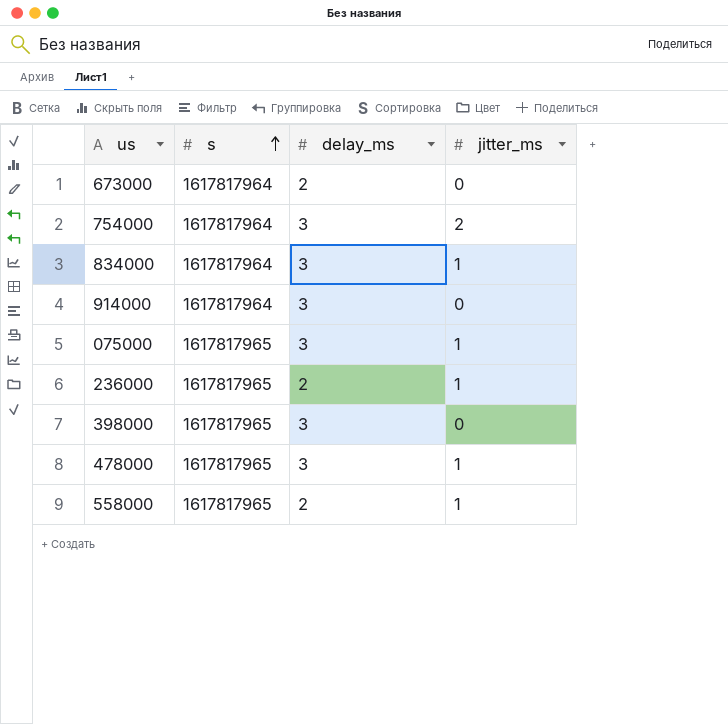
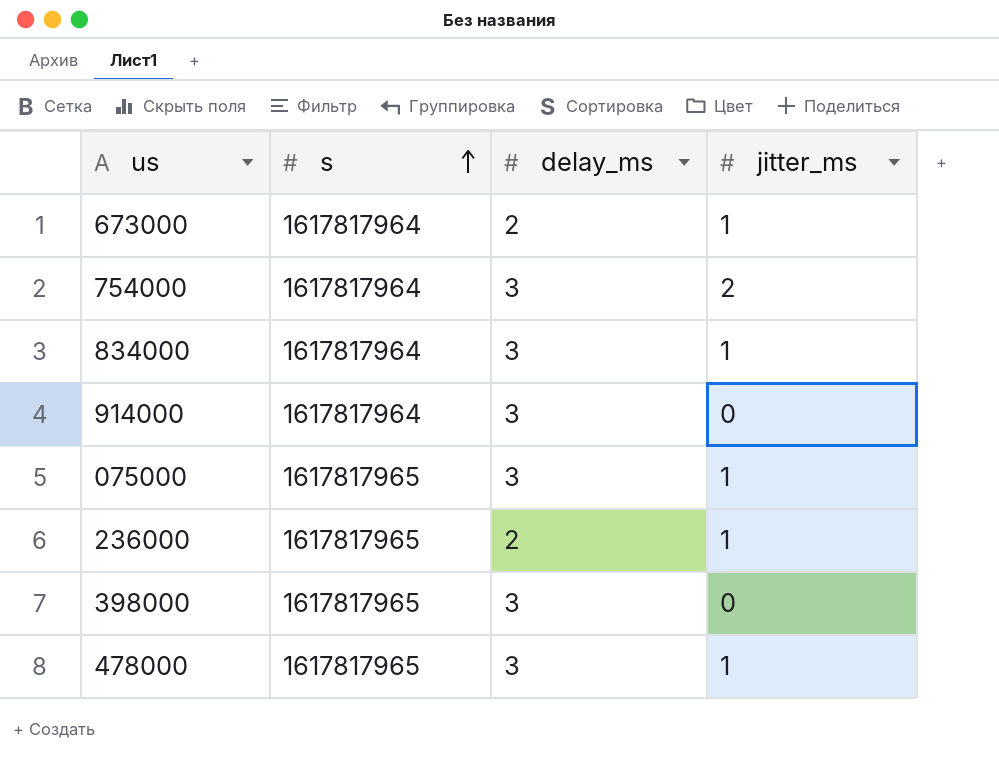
row 558000: 1617817965 | 2 | 1 -> none
673000 | jitter_ms: 0 -> 1

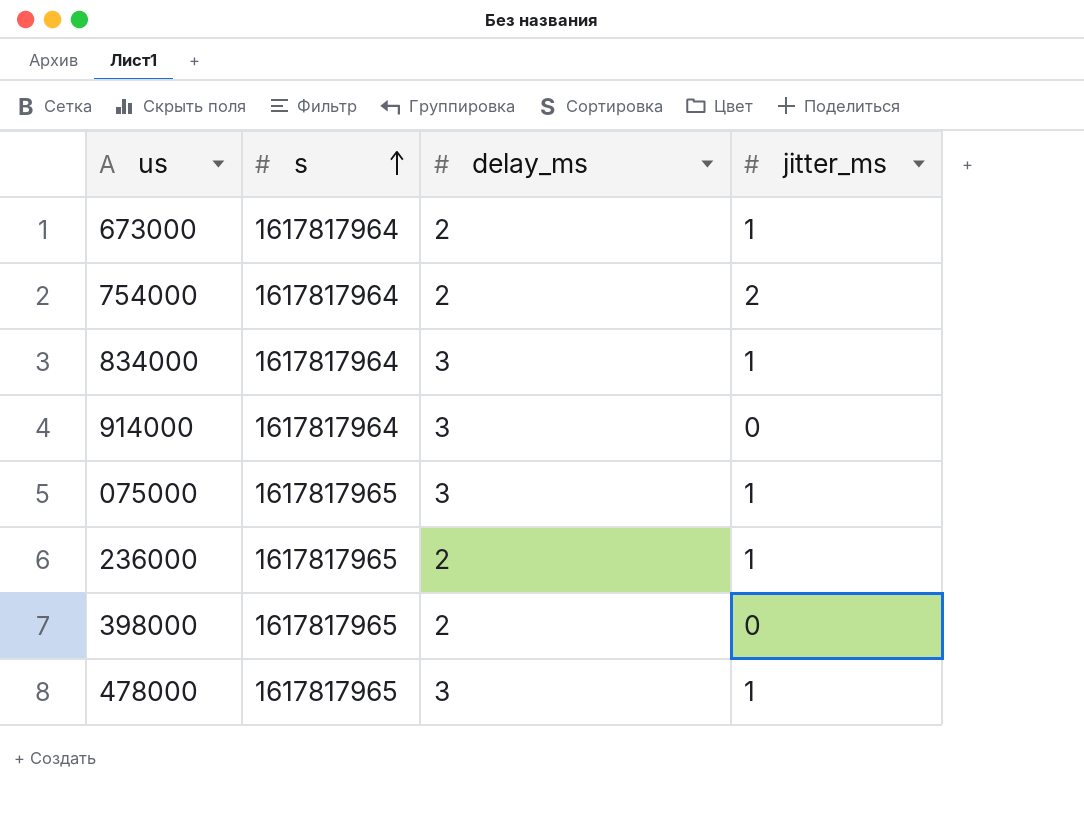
754000 | delay_ms: 3 -> 2
398000 | delay_ms: 3 -> 2

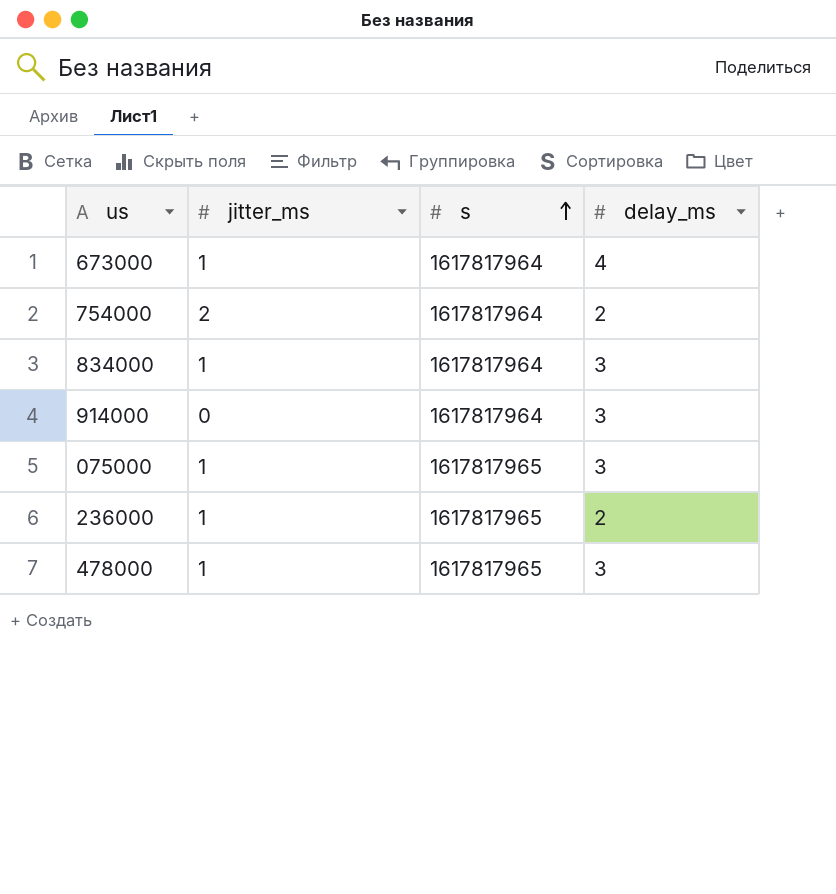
column jitter_ms | position: 4 -> 2
row 398000: 1617817965 | 2 | 0 -> none
673000 | delay_ms: 2 -> 4

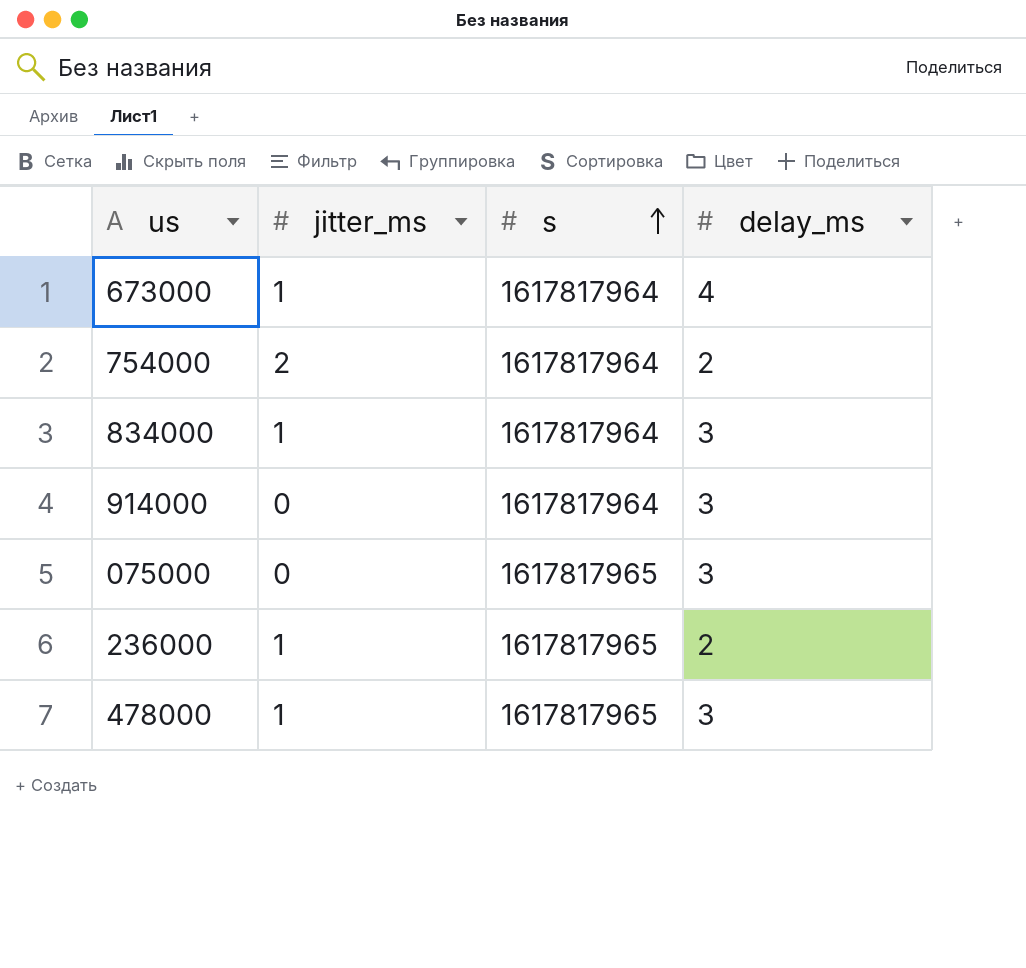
075000 | jitter_ms: 1 -> 0

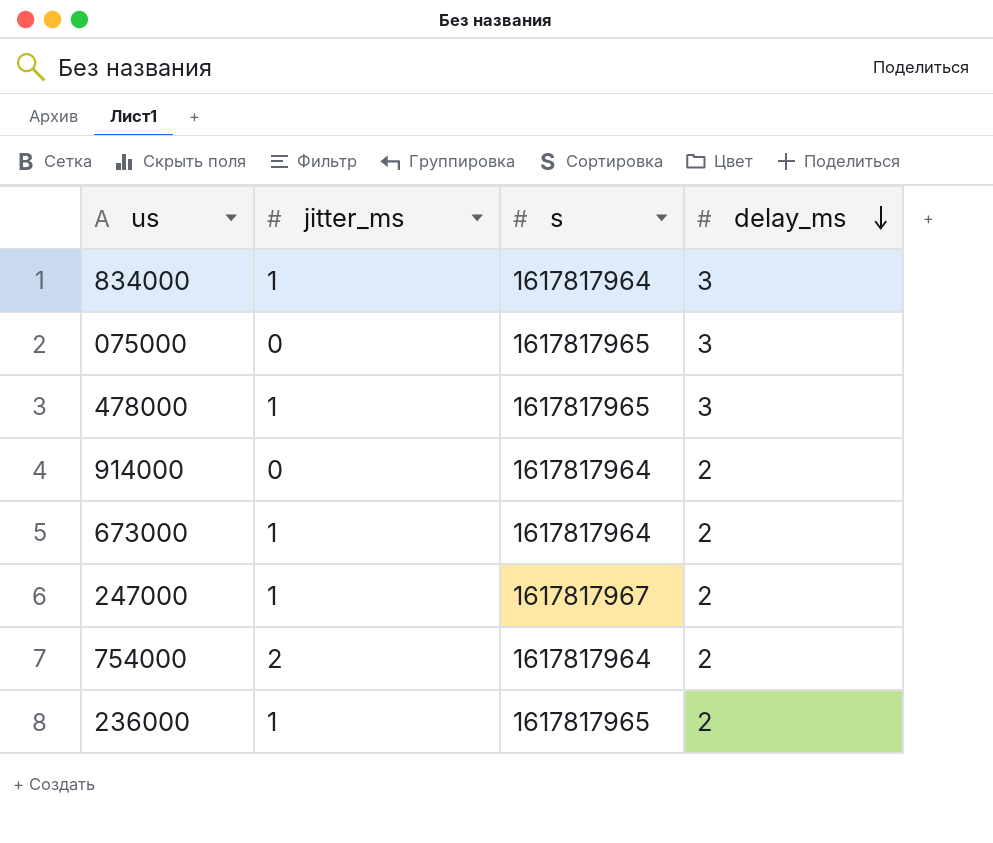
row order: s ascending -> delay_ms descending
914000 | delay_ms: 3 -> 2
673000 | delay_ms: 4 -> 2
row 247000: none -> 1 | 1617817967 | 2

